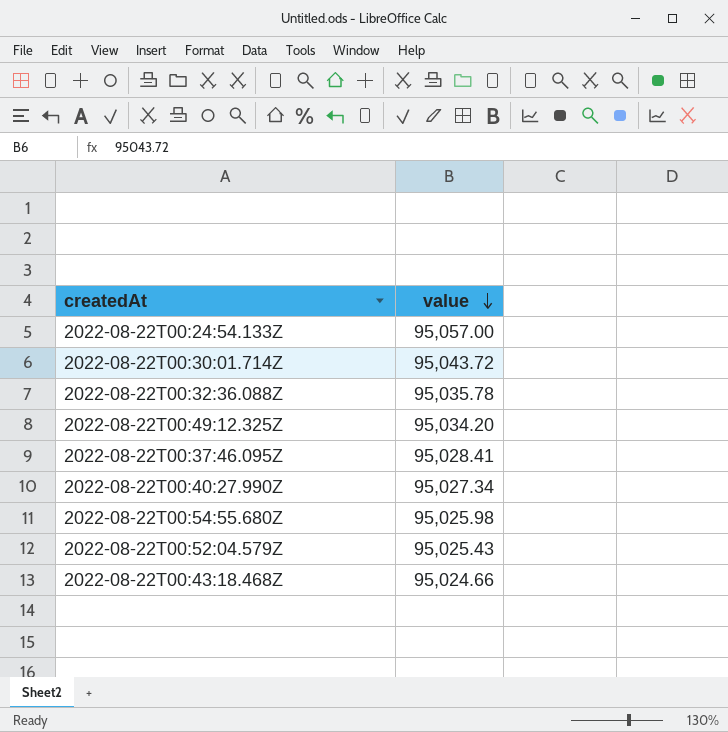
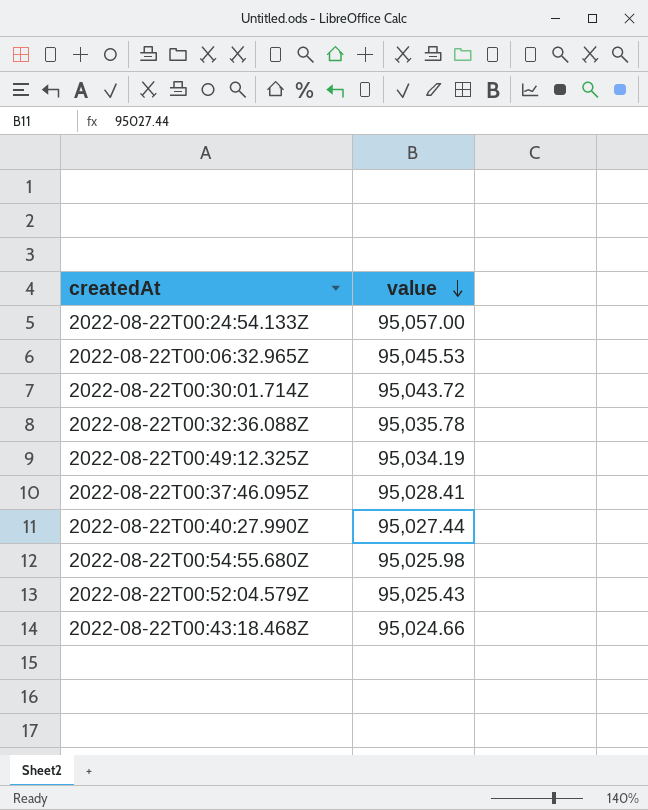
row 2022-08-22T00:06:32.965Z: none -> 95,045.53
2022-08-22T00:49:12.325Z | value: 95,034.20 -> 95,034.19
2022-08-22T00:40:27.990Z | value: 95,027.34 -> 95,027.44

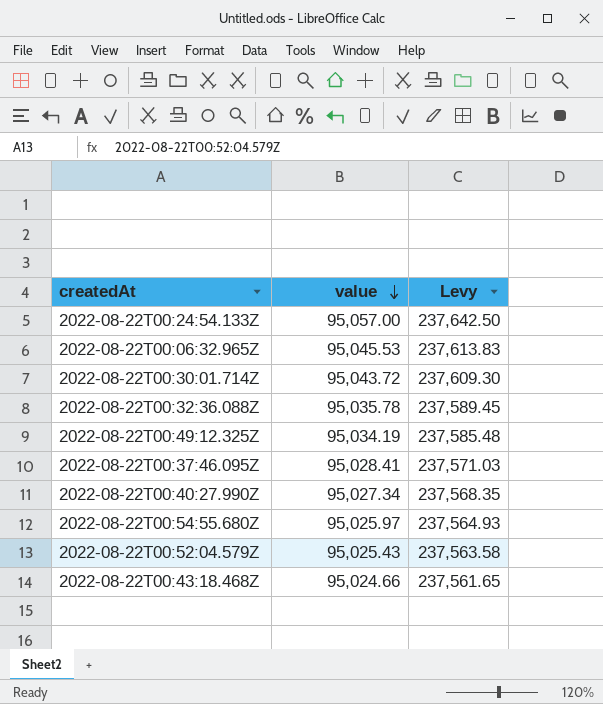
column Levy | formula: none -> [value] * 2.5
2022-08-22T00:40:27.990Z | value: 95,027.44 -> 95,027.34
2022-08-22T00:54:55.680Z | value: 95,025.98 -> 95,025.97

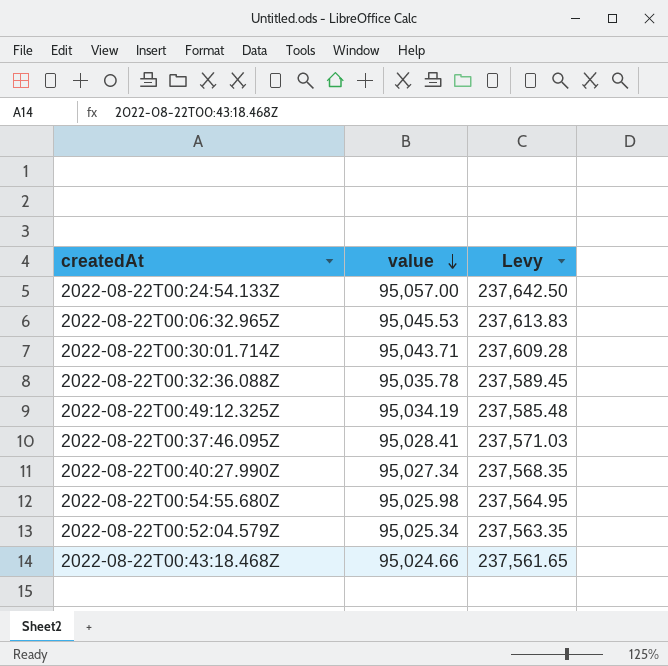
2022-08-22T00:30:01.714Z | value: 95,043.72 -> 95,043.71
2022-08-22T00:30:01.714Z | Levy: 237,609.30 -> 237,609.28
2022-08-22T00:54:55.680Z | value: 95,025.97 -> 95,025.98
2022-08-22T00:54:55.680Z | Levy: 237,564.93 -> 237,564.95
2022-08-22T00:52:04.579Z | value: 95,025.43 -> 95,025.34
2022-08-22T00:52:04.579Z | Levy: 237,563.58 -> 237,563.35

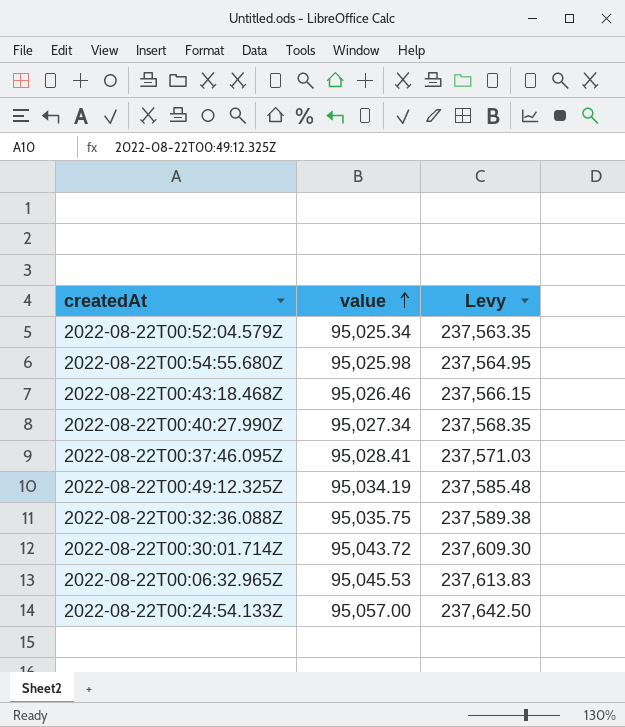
row order: value descending -> value ascending
2022-08-22T00:43:18.468Z | value: 95,024.66 -> 95,026.46
2022-08-22T00:43:18.468Z | Levy: 237,561.65 -> 237,566.15
2022-08-22T00:32:36.088Z | value: 95,035.78 -> 95,035.75
2022-08-22T00:32:36.088Z | Levy: 237,589.45 -> 237,589.38
2022-08-22T00:30:01.714Z | value: 95,043.71 -> 95,043.72
2022-08-22T00:30:01.714Z | Levy: 237,609.28 -> 237,609.30

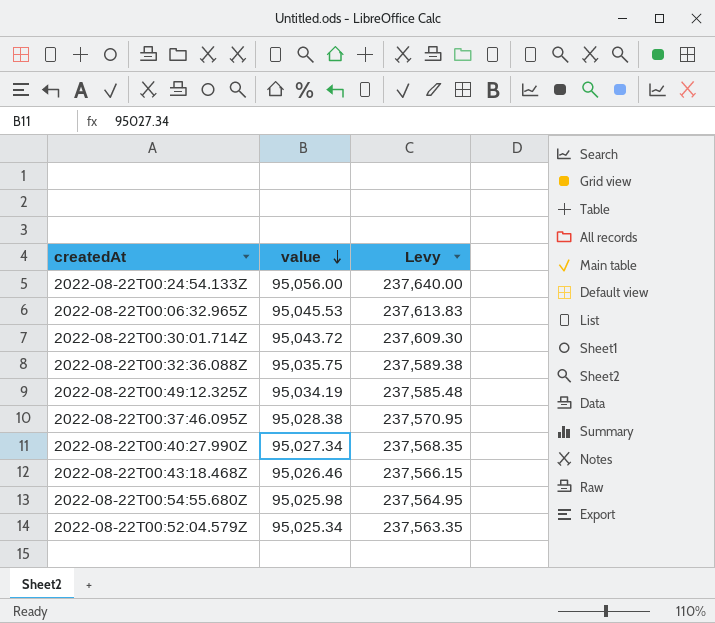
row order: value ascending -> value descending
2022-08-22T00:24:54.133Z | value: 95,057.00 -> 95,056.00
2022-08-22T00:24:54.133Z | Levy: 237,642.50 -> 237,640.00
2022-08-22T00:37:46.095Z | value: 95,028.41 -> 95,028.38
2022-08-22T00:37:46.095Z | Levy: 237,571.03 -> 237,570.95

